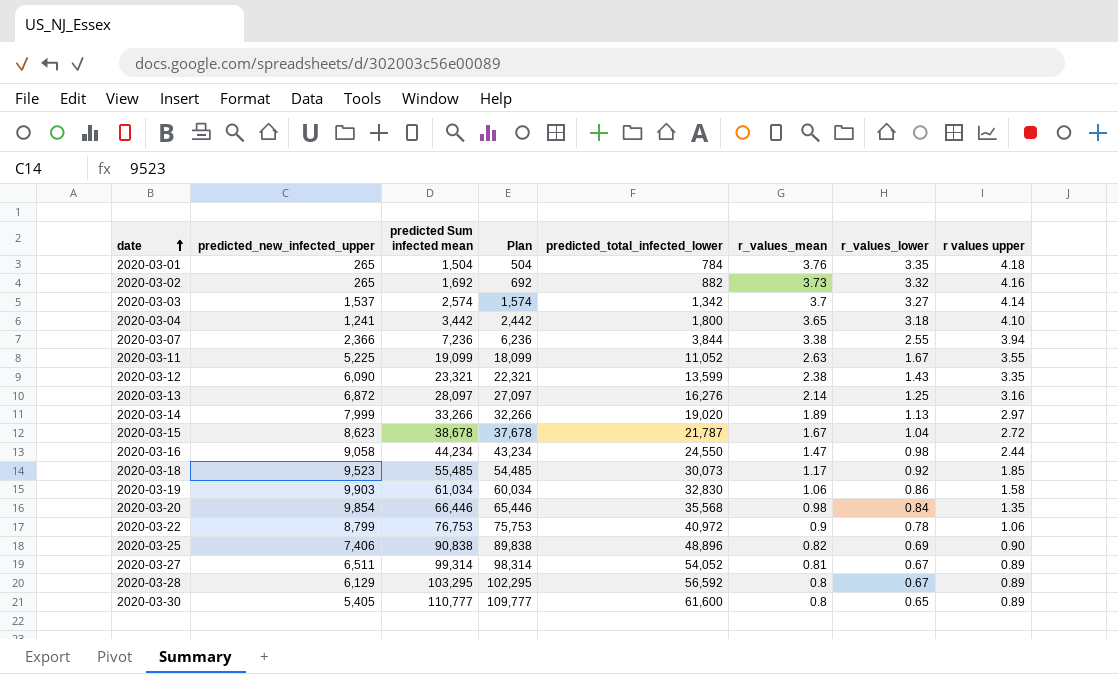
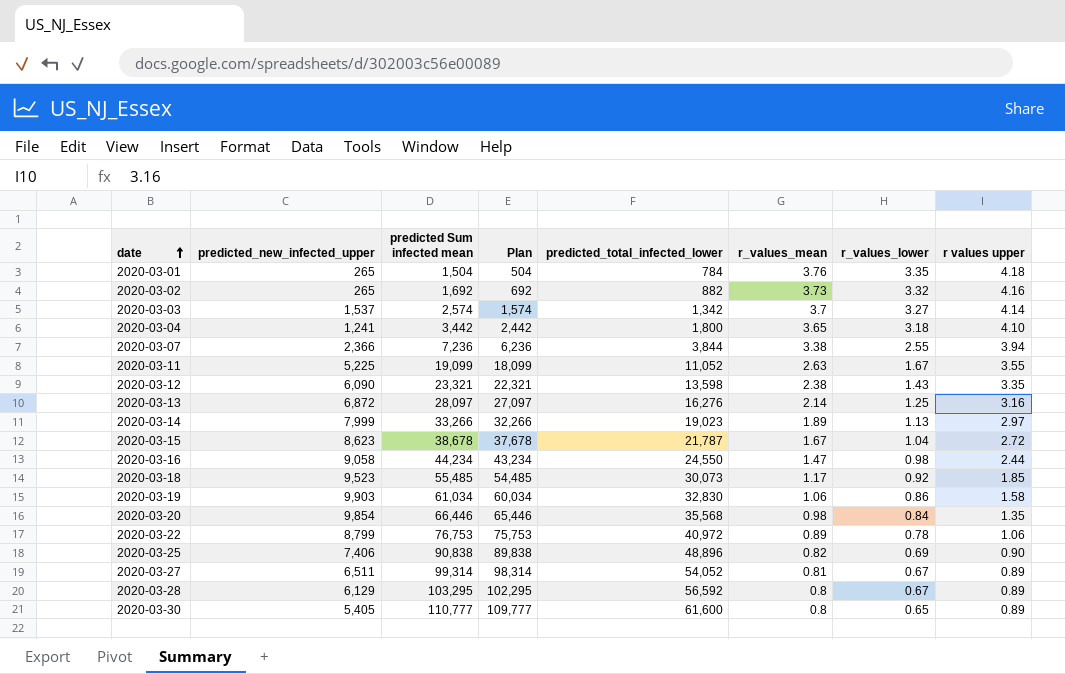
2020-03-12 | predicted_total_infected_lower: 13,599 -> 13,598
2020-03-14 | predicted_total_infected_lower: 19,020 -> 19,023
2020-03-22 | r_values_mean: 0.9 -> 0.89

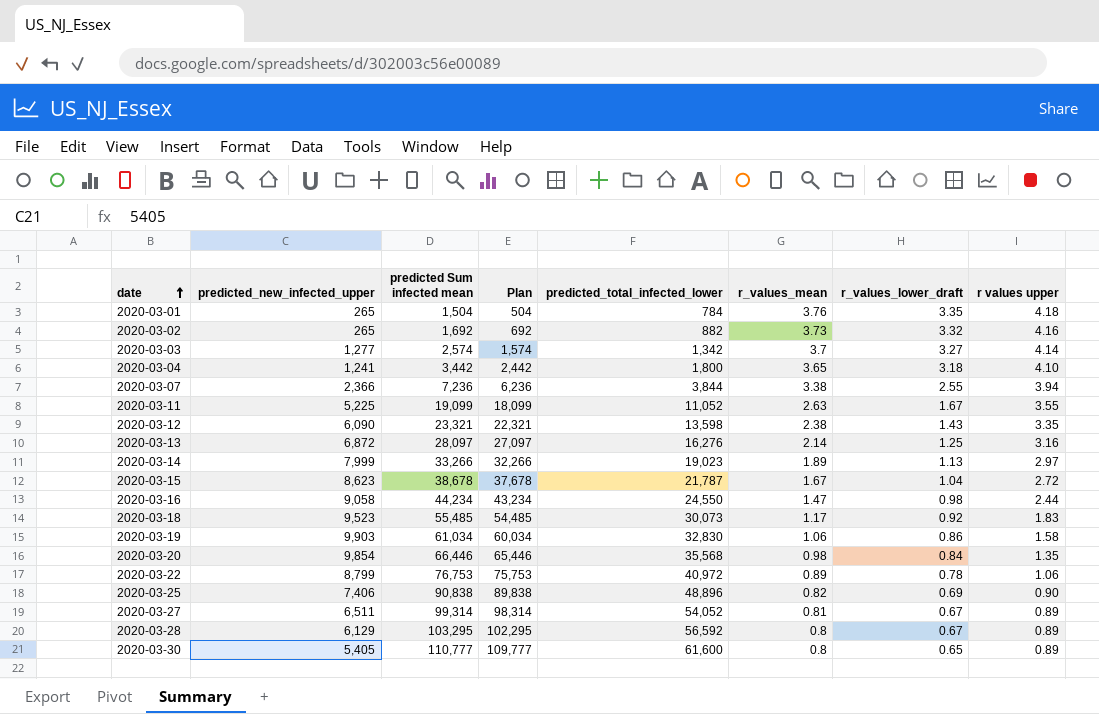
column name: r_values_lower -> r_values_lower_draft
2020-03-03 | predicted_new_infected_upper: 1,537 -> 1,277
2020-03-18 | r values upper: 1.85 -> 1.83

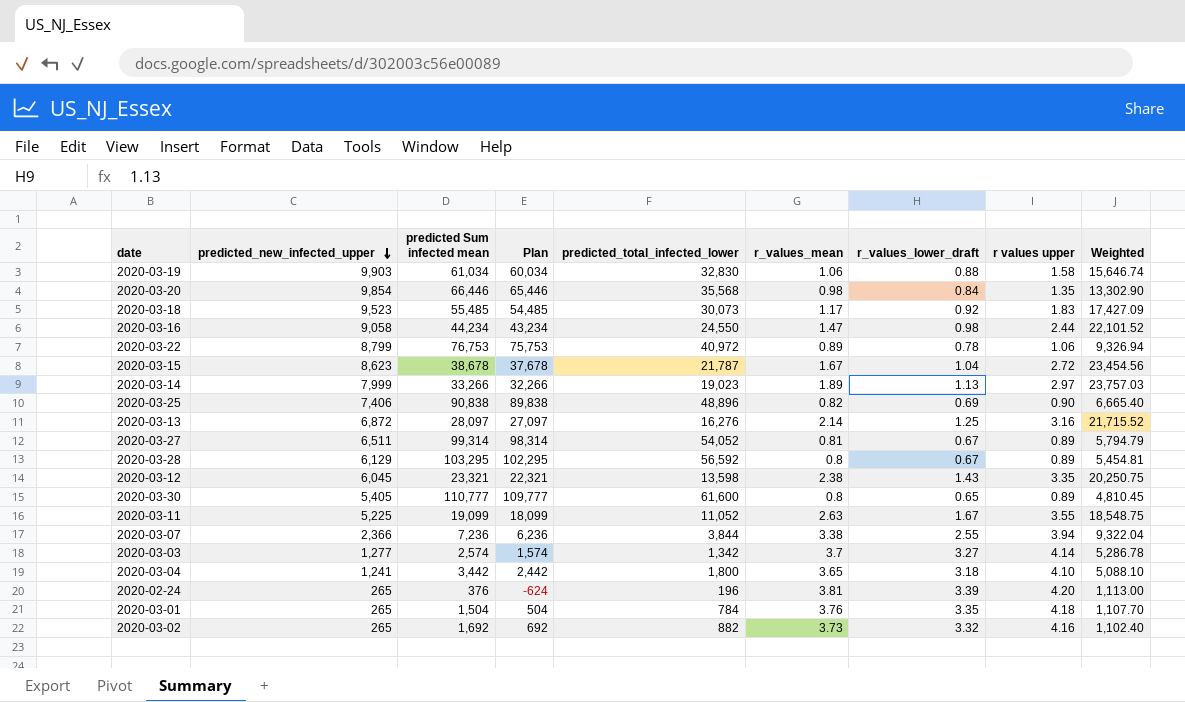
row order: date ascending -> predicted_new_infected_upper descending
column Weighted | formula: none -> [predicted_new_infected_upper] * [r values upper]
2020-03-19 | r_values_lower_draft: 0.86 -> 0.88
2020-03-12 | predicted_new_infected_upper: 6,090 -> 6,045
row 2020-02-24: none -> 265 | 376 | -624 | 196 | 3.81 | 3.39 | 4.20 | 1,113.00

